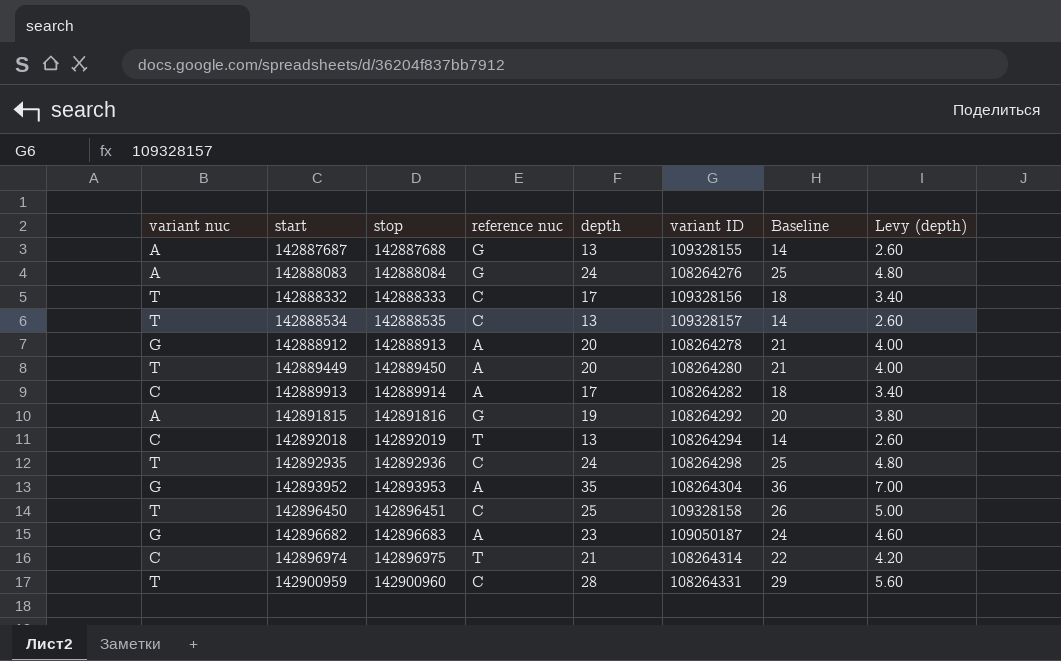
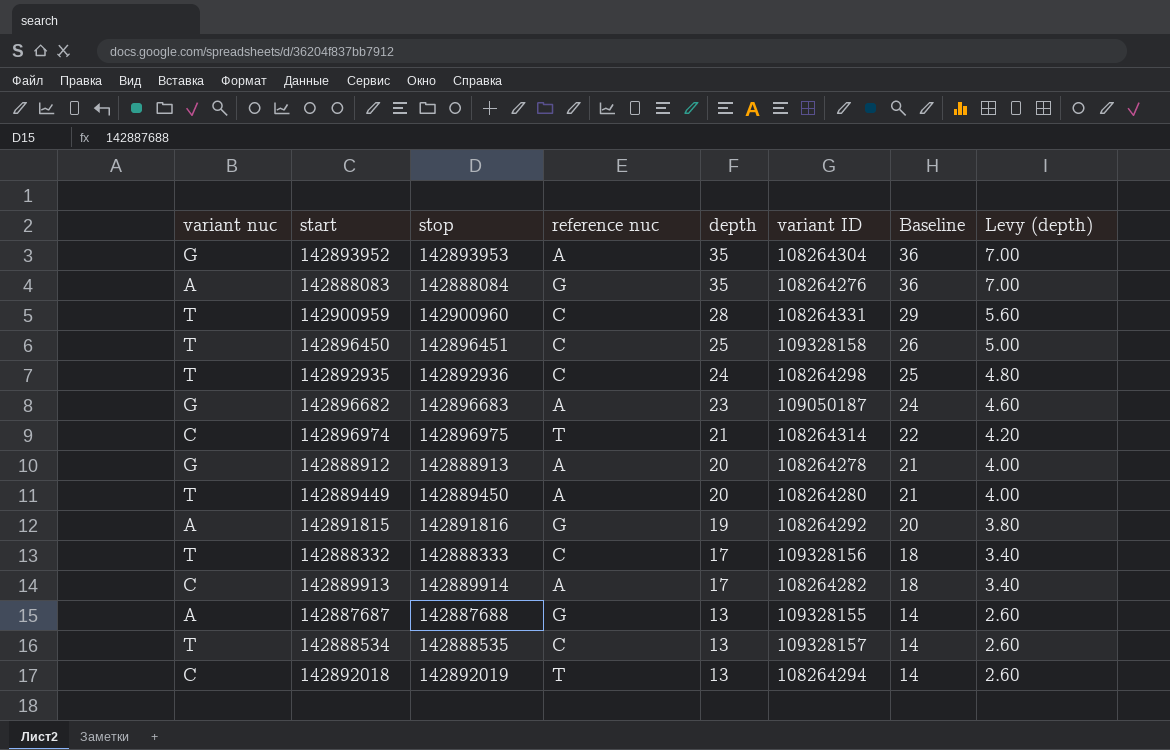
row order: start ascending -> depth descending
142888083 | depth: 24 -> 35
142888083 | Baseline: 25 -> 36
142888083 | Levy (depth): 4.80 -> 7.00

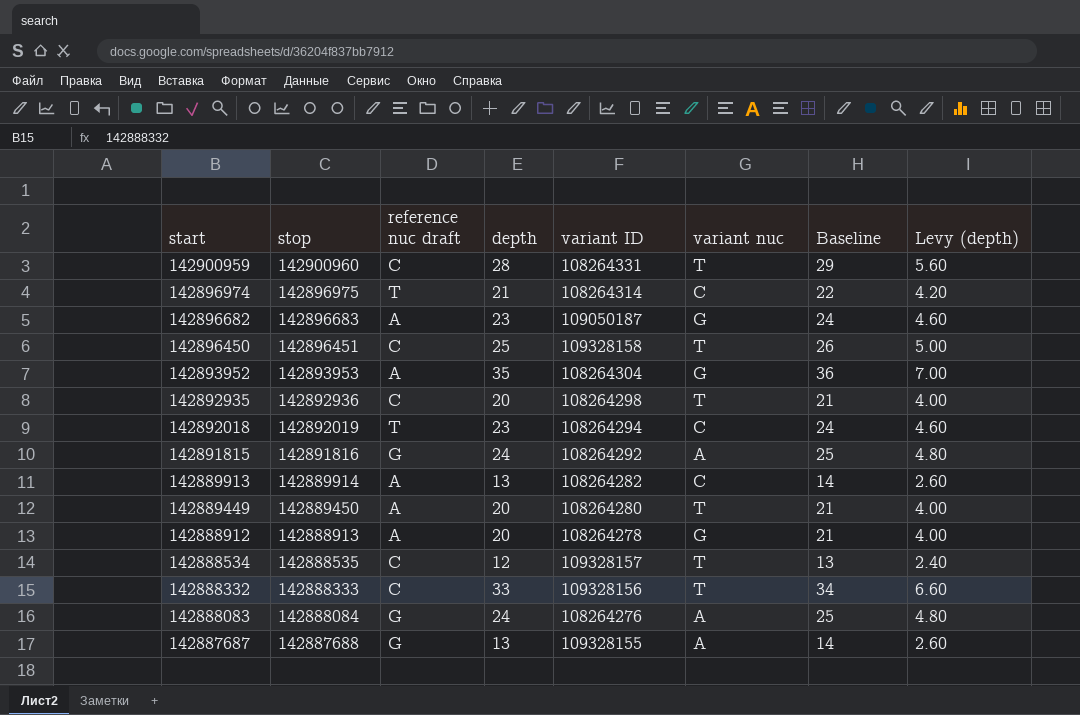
row order: depth descending -> start descending
column name: reference nuc -> reference nuc draft
column variant nuc | position: 1 -> 6
142892935 | depth: 24 -> 20
142892935 | Baseline: 25 -> 21
142892935 | Levy (depth): 4.80 -> 4.00
142892018 | depth: 13 -> 23
142892018 | Baseline: 14 -> 24
142892018 | Levy (depth): 2.60 -> 4.60
142891815 | depth: 19 -> 24
142891815 | Baseline: 20 -> 25
142891815 | Levy (depth): 3.80 -> 4.80
142889913 | depth: 17 -> 13
142889913 | Baseline: 18 -> 14
142889913 | Levy (depth): 3.40 -> 2.60
142888534 | depth: 13 -> 12
142888534 | Baseline: 14 -> 13
142888534 | Levy (depth): 2.60 -> 2.40
142888332 | depth: 17 -> 33
142888332 | Baseline: 18 -> 34
142888332 | Levy (depth): 3.40 -> 6.60
142888083 | depth: 35 -> 24
142888083 | Baseline: 36 -> 25
142888083 | Levy (depth): 7.00 -> 4.80

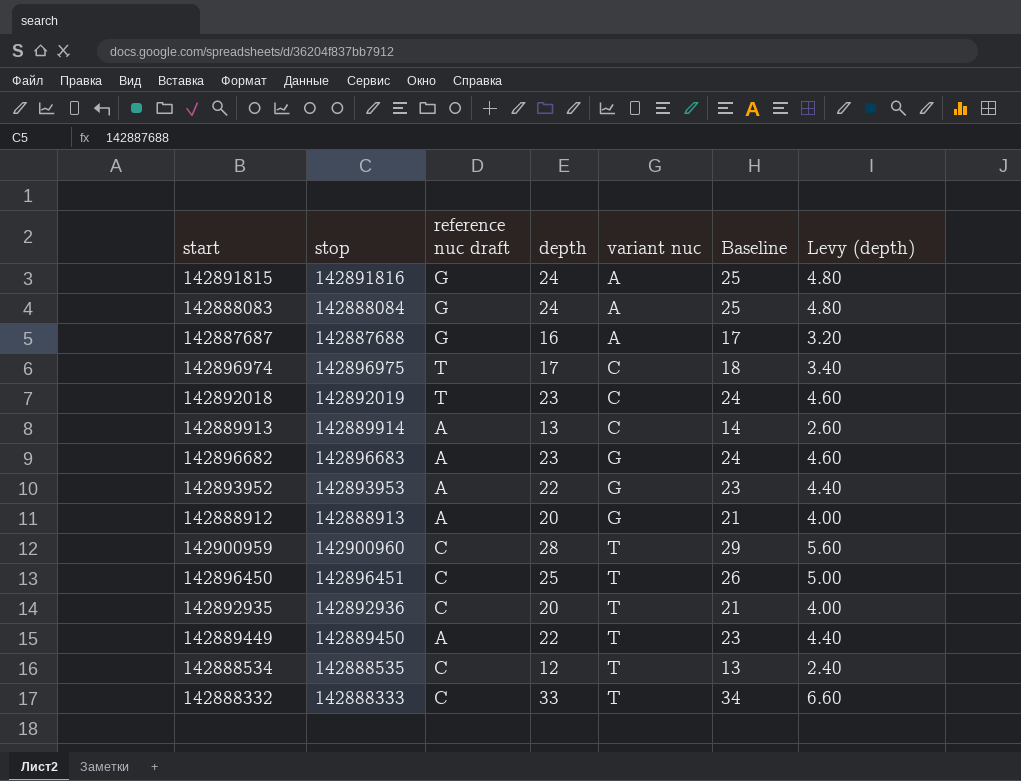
row order: start descending -> variant nuc ascending
column variant ID | position: 5 -> none
142887687 | depth: 13 -> 16
142887687 | Baseline: 14 -> 17
142887687 | Levy (depth): 2.60 -> 3.20
142896974 | depth: 21 -> 17
142896974 | Baseline: 22 -> 18
142896974 | Levy (depth): 4.20 -> 3.40
142893952 | depth: 35 -> 22
142893952 | Baseline: 36 -> 23
142893952 | Levy (depth): 7.00 -> 4.40
142889449 | depth: 20 -> 22
142889449 | Baseline: 21 -> 23
142889449 | Levy (depth): 4.00 -> 4.40

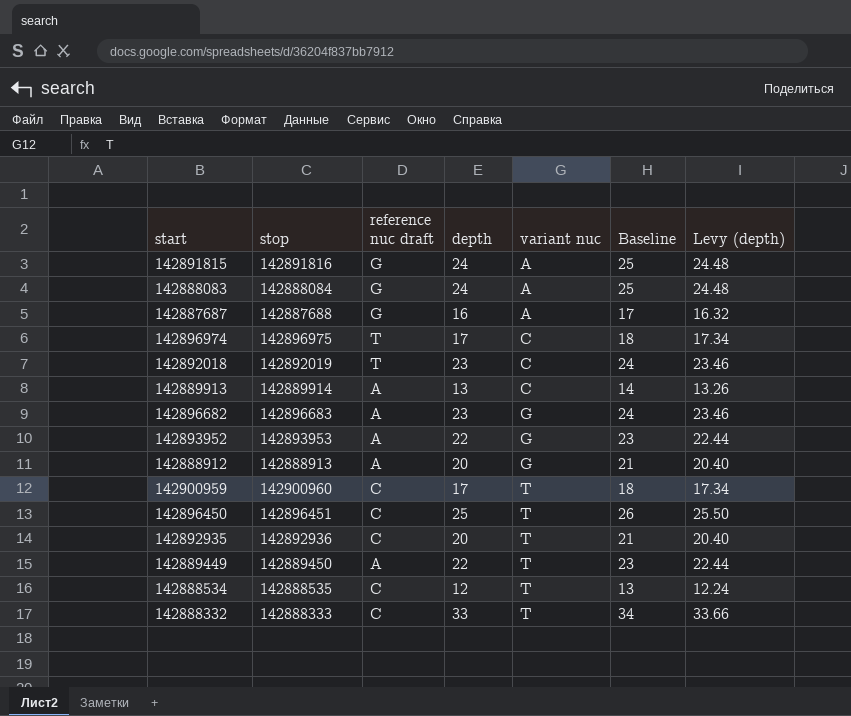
column Levy (depth) | formula: [depth] * 0.2 -> [depth] * 1.02
142900959 | depth: 28 -> 17
142900959 | Baseline: 29 -> 18

